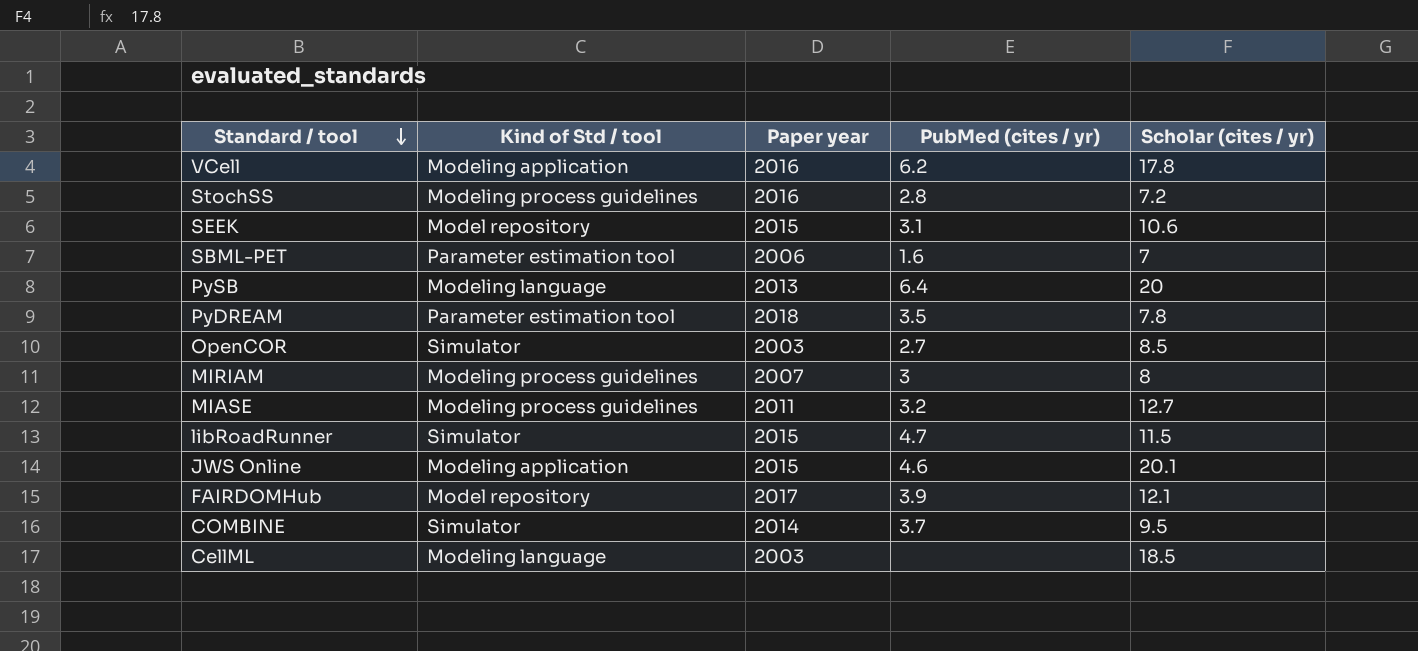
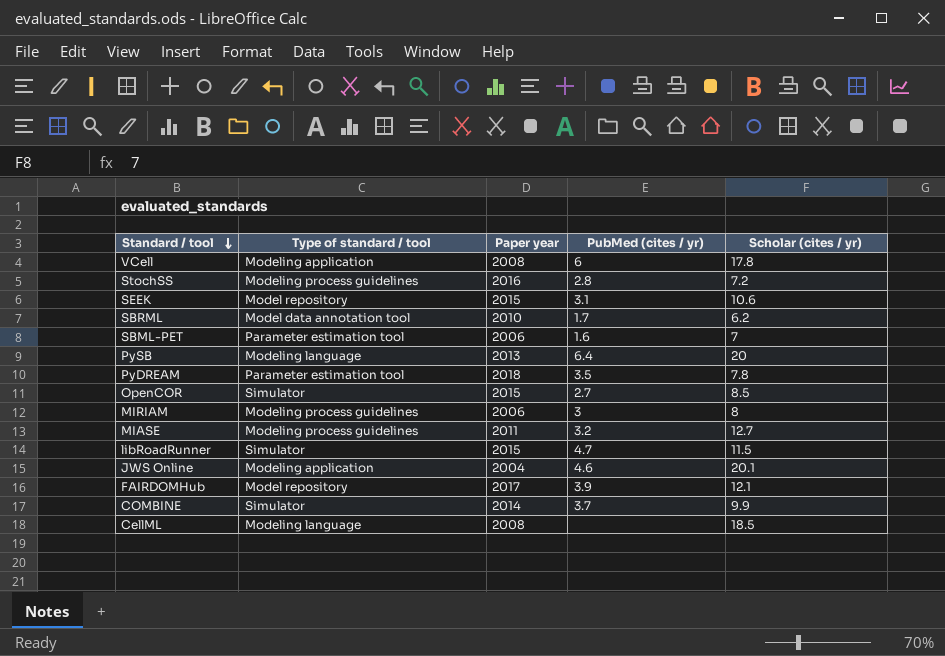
column name: Kind of Std / tool -> Type of standard / tool
VCell | Paper year: 2016 -> 2008
VCell | PubMed (cites / yr): 6.2 -> 6
row SBRML: none -> Model data annotation tool | 2010 | 1.7 | 6.2
OpenCOR | Paper year: 2003 -> 2015
MIRIAM | Paper year: 2007 -> 2006
JWS Online | Paper year: 2015 -> 2004
COMBINE | Scholar (cites / yr): 9.5 -> 9.9
CellML | Paper year: 2003 -> 2008

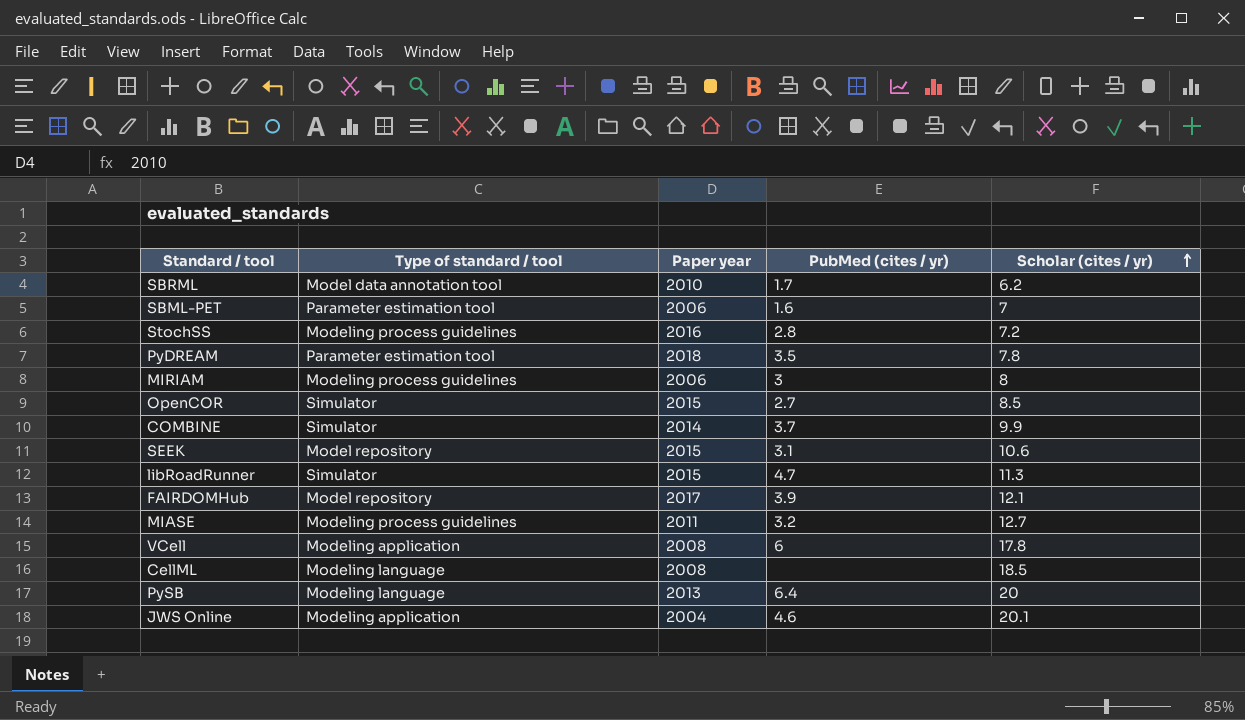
row order: Standard / tool descending -> Scholar (cites / yr) ascending
libRoadRunner | Scholar (cites / yr): 11.5 -> 11.3

